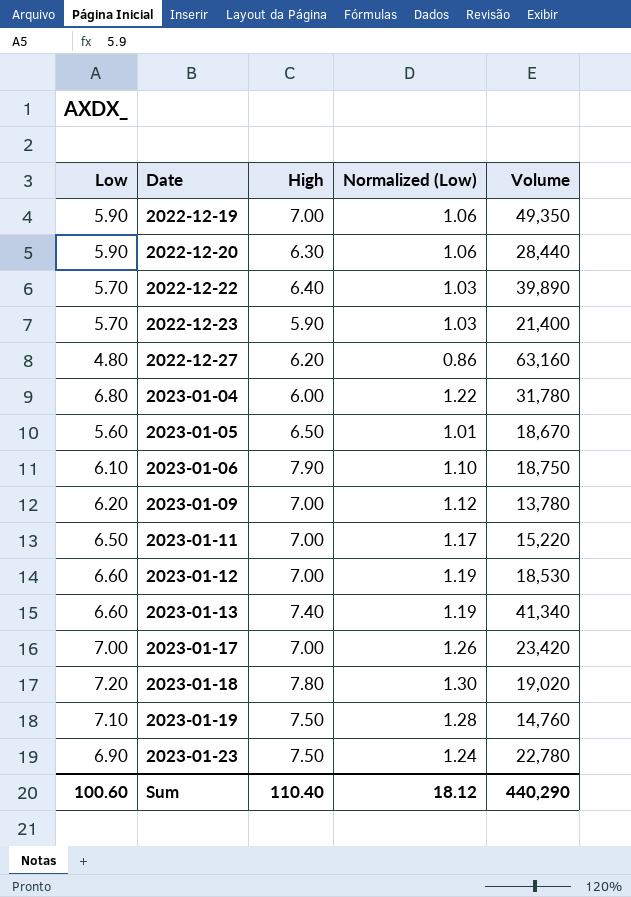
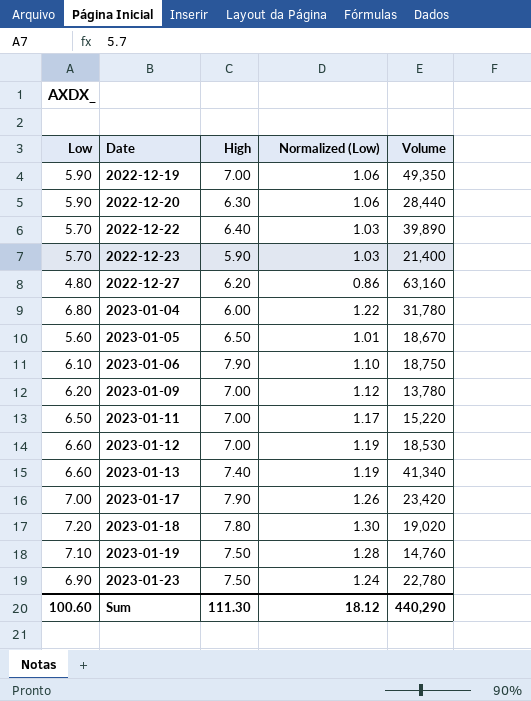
2023-01-17 | High: 7.00 -> 7.90
Sum | High: 110.40 -> 111.30

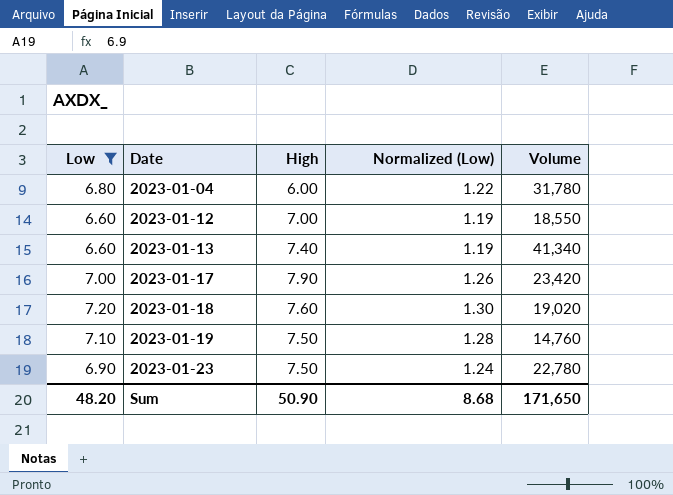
filter: none -> Low >= 6.60
2023-01-12 | Volume: 18,530 -> 18,550
2023-01-18 | High: 7.80 -> 7.60
Sum | Low: 100.60 -> 48.20
Sum | High: 111.30 -> 50.90
Sum | Normalized (Low): 18.12 -> 8.68
Sum | Volume: 440,290 -> 171,650

